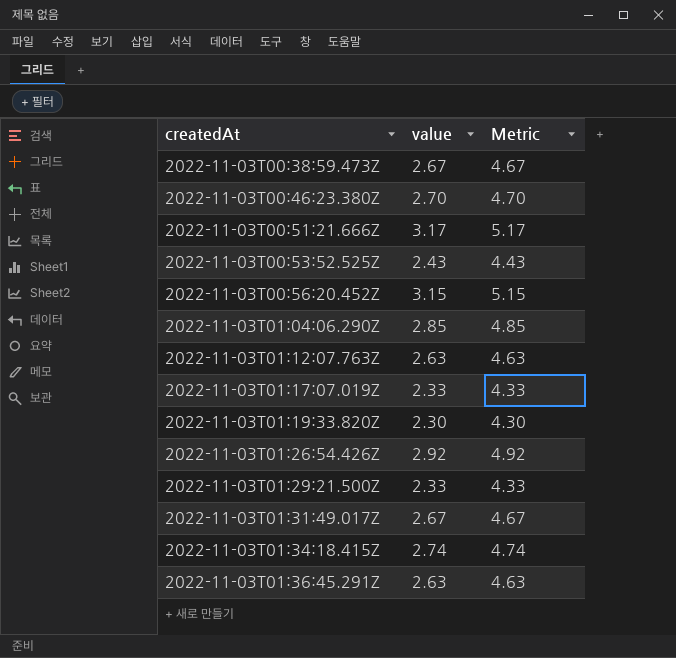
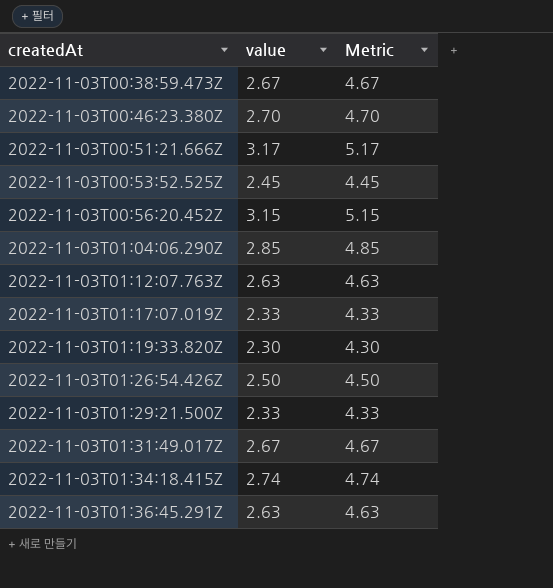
2022-11-03T00:53:52.525Z | value: 2.43 -> 2.45
2022-11-03T00:53:52.525Z | Metric: 4.43 -> 4.45
2022-11-03T01:26:54.426Z | value: 2.92 -> 2.50
2022-11-03T01:26:54.426Z | Metric: 4.92 -> 4.50

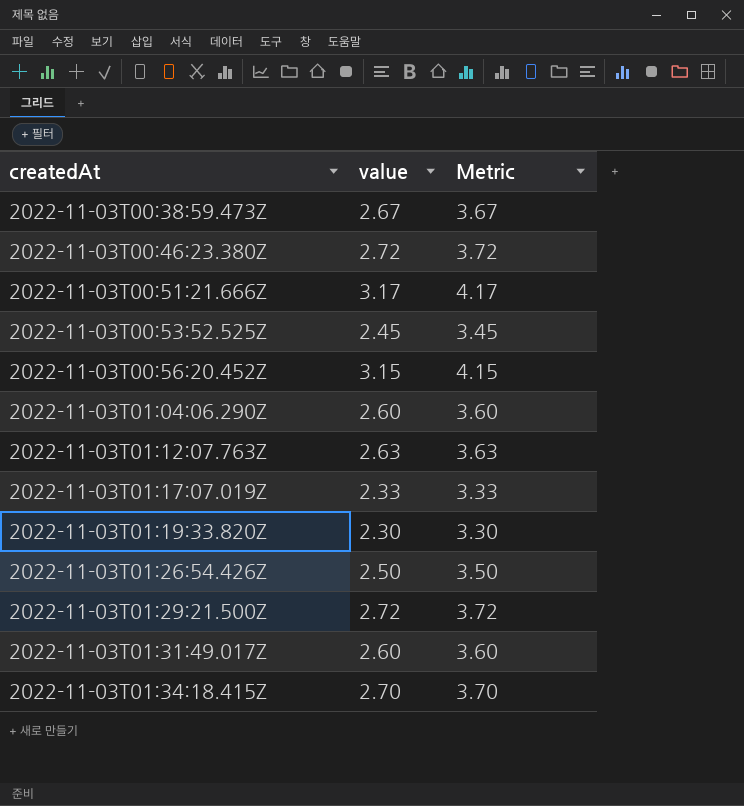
column Metric | formula: [value] + 2 -> [value] + 1
row 2022-11-03T01:36:45.291Z: 2.63 | 4.63 -> none
2022-11-03T00:46:23.380Z | value: 2.70 -> 2.72
2022-11-03T01:04:06.290Z | value: 2.85 -> 2.60
2022-11-03T01:29:21.500Z | value: 2.33 -> 2.72
2022-11-03T01:31:49.017Z | value: 2.67 -> 2.60
2022-11-03T01:34:18.415Z | value: 2.74 -> 2.70

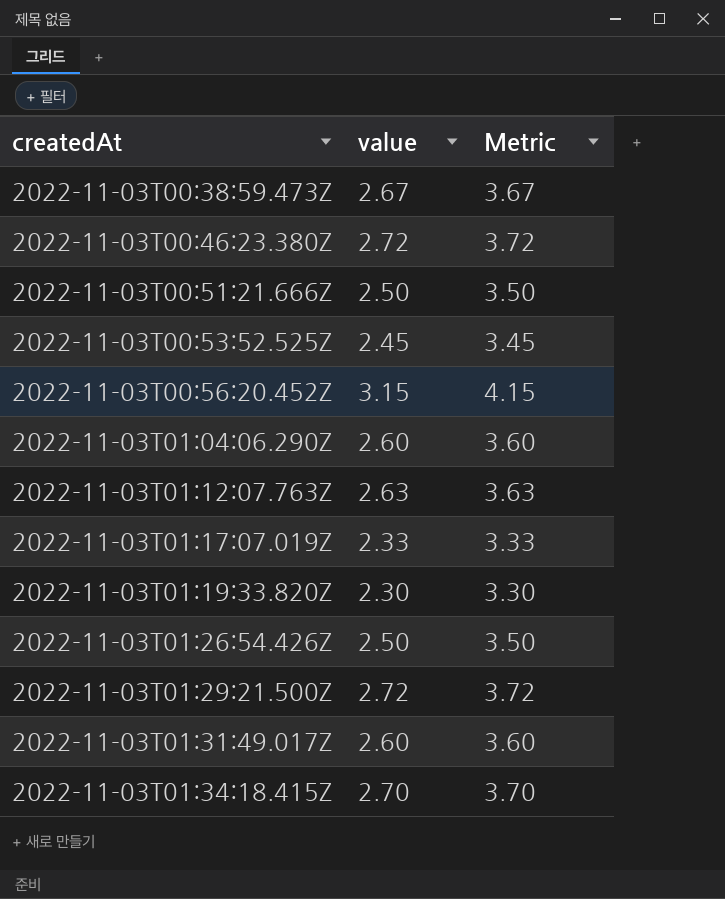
2022-11-03T00:51:21.666Z | value: 3.17 -> 2.50
2022-11-03T00:51:21.666Z | Metric: 4.17 -> 3.50

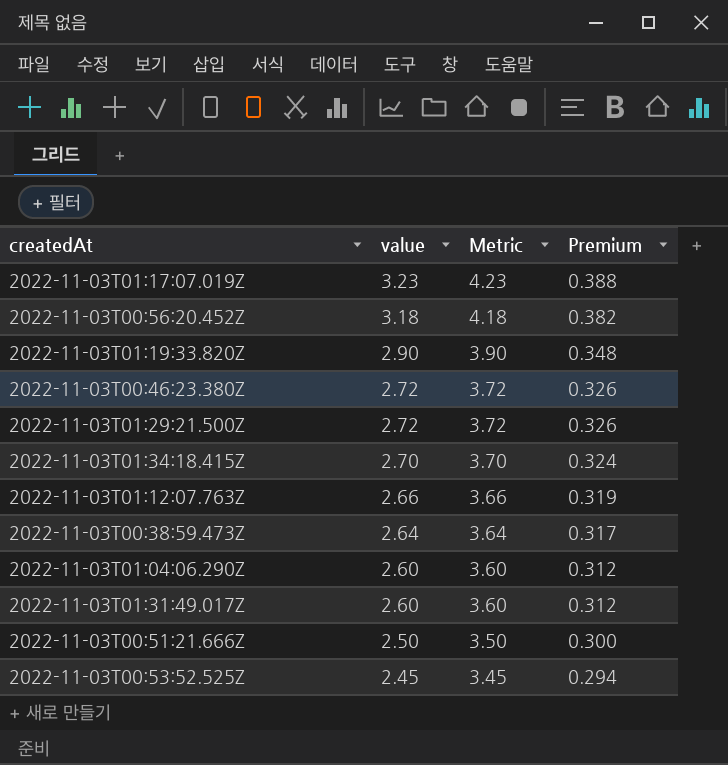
row order: createdAt ascending -> value descending
column Premium | formula: none -> [value] * 0.12
row 2022-11-03T01:26:54.426Z: 2.50 | 3.50 -> none
2022-11-03T01:17:07.019Z | value: 2.33 -> 3.23
2022-11-03T01:17:07.019Z | Metric: 3.33 -> 4.23
2022-11-03T00:56:20.452Z | value: 3.15 -> 3.18
2022-11-03T00:56:20.452Z | Metric: 4.15 -> 4.18
2022-11-03T01:19:33.820Z | value: 2.30 -> 2.90
2022-11-03T01:19:33.820Z | Metric: 3.30 -> 3.90
2022-11-03T01:12:07.763Z | value: 2.63 -> 2.66
2022-11-03T01:12:07.763Z | Metric: 3.63 -> 3.66
2022-11-03T00:38:59.473Z | value: 2.67 -> 2.64
2022-11-03T00:38:59.473Z | Metric: 3.67 -> 3.64

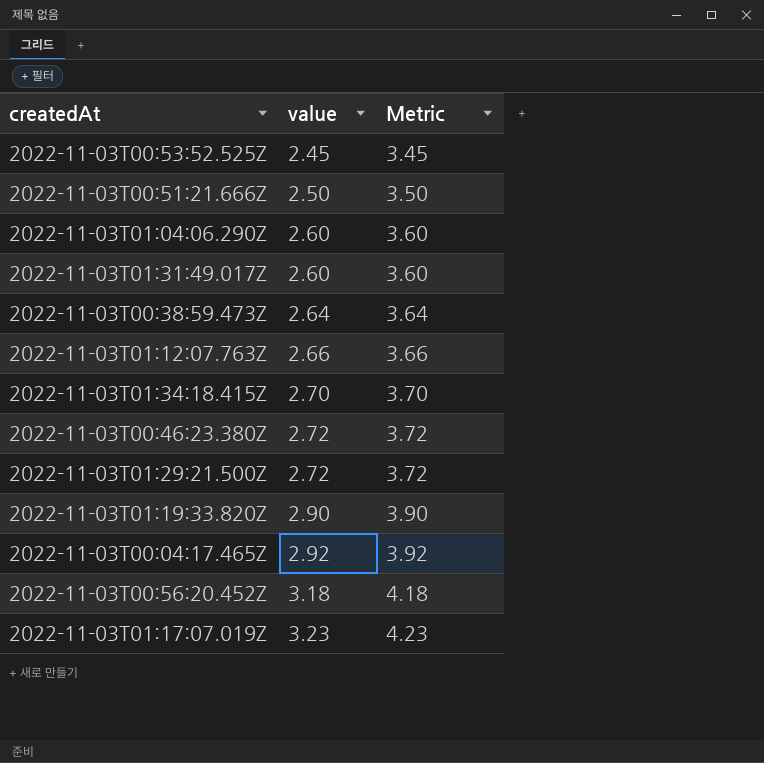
row order: value descending -> value ascending
column Premium | formula: [value] * 0.12 -> none
row 2022-11-03T00:04:17.465Z: none -> 2.92 | 3.92

